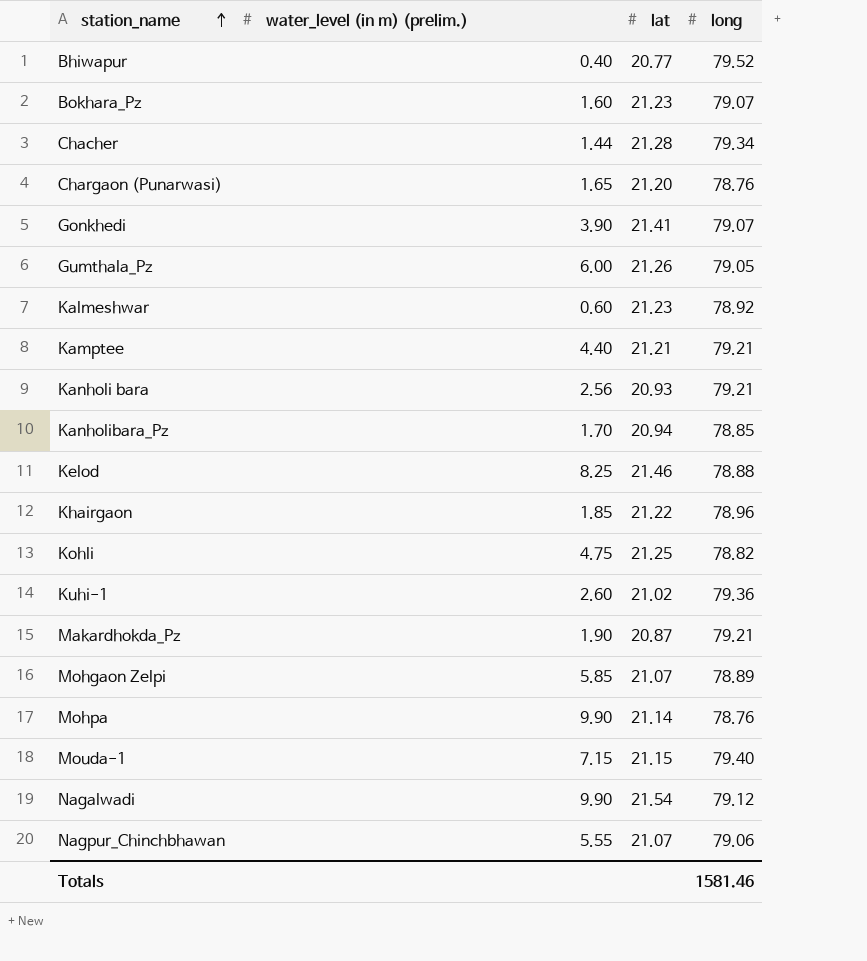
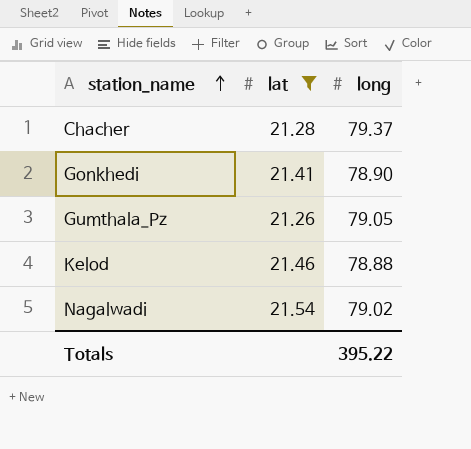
filter: none -> lat >= 21.26
column water_level (in m) (prelim.) | position: 2 -> none
Chacher | long: 79.34 -> 79.37
Gonkhedi | long: 79.07 -> 78.90
Nagalwadi | long: 79.12 -> 79.02
Totals | long: 1581.46 -> 395.22

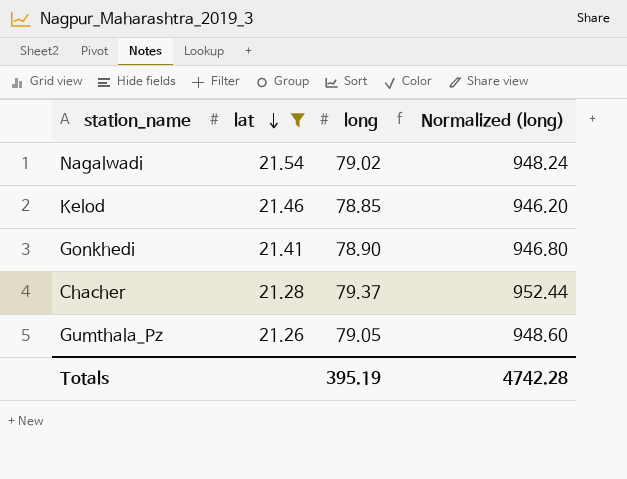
row order: station_name ascending -> lat descending
column Normalized (long) | formula: none -> [long] * 12
Kelod | long: 78.88 -> 78.85
Totals | long: 395.22 -> 395.19

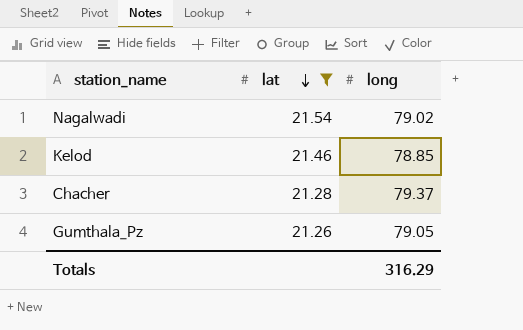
column Normalized (long) | formula: [long] * 12 -> none
row Gonkhedi: 21.41 | 78.90 | 946.80 -> none
Totals | long: 395.19 -> 316.29

